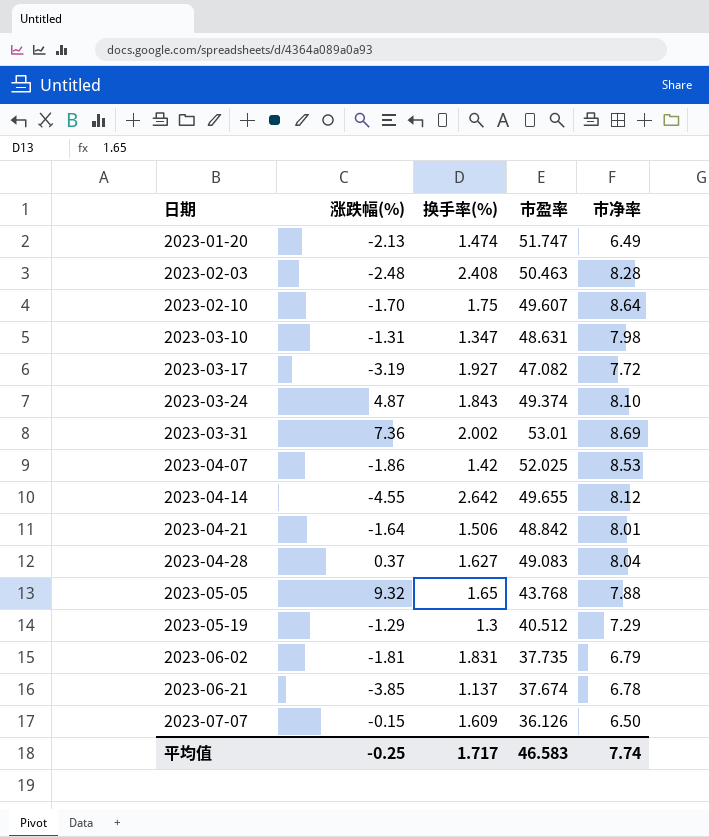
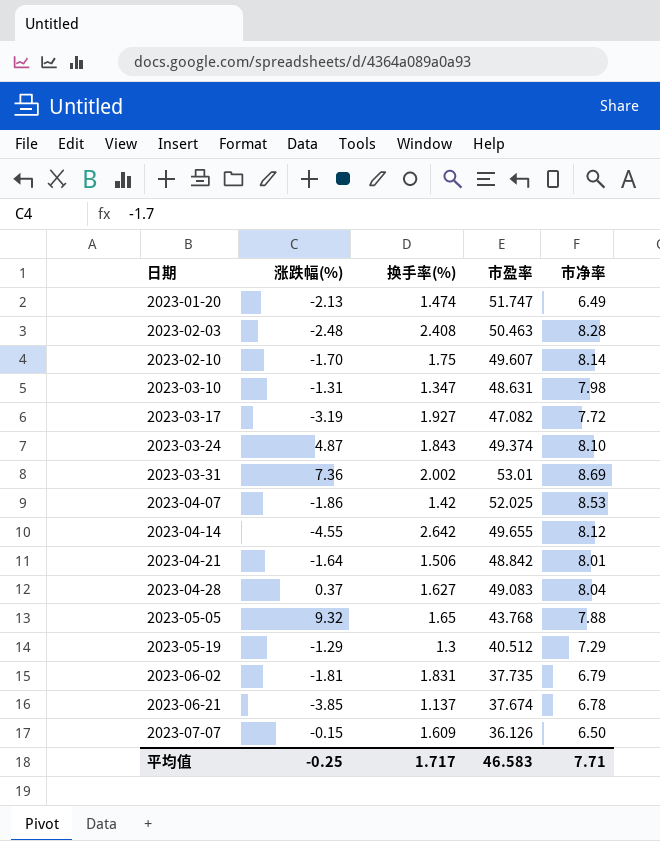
2023-02-10 | 市净率: 8.64 -> 8.14
平均值 | 市净率: 7.74 -> 7.71

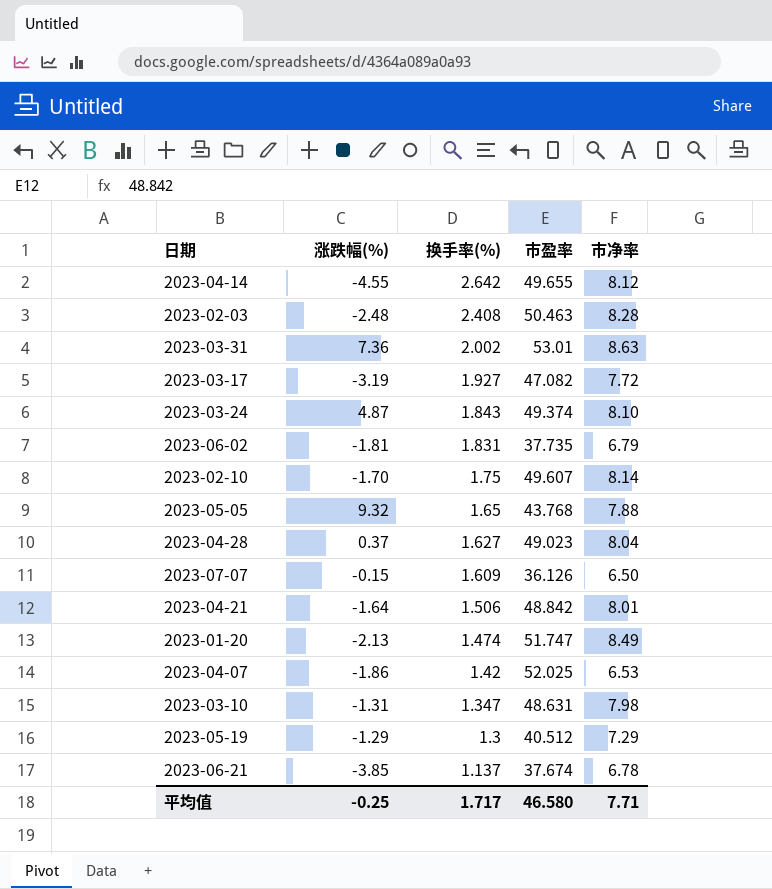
row order: 日期 ascending -> 换手率(%) descending
2023-03-31 | 市净率: 8.69 -> 8.63
2023-04-28 | 市盈率: 49.083 -> 49.023
2023-01-20 | 市净率: 6.49 -> 8.49
2023-04-07 | 市净率: 8.53 -> 6.53
平均值 | 市盈率: 46.583 -> 46.580

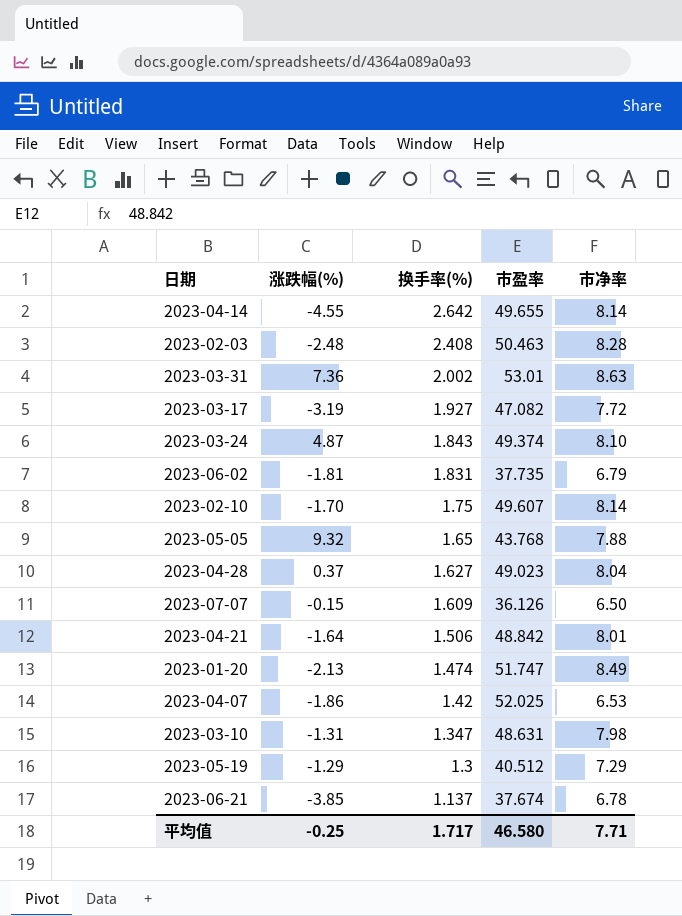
2023-04-14 | 市净率: 8.12 -> 8.14

